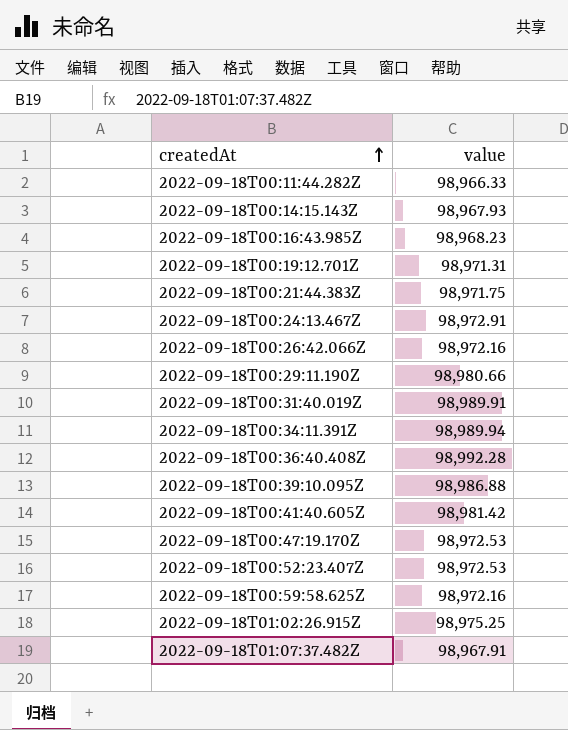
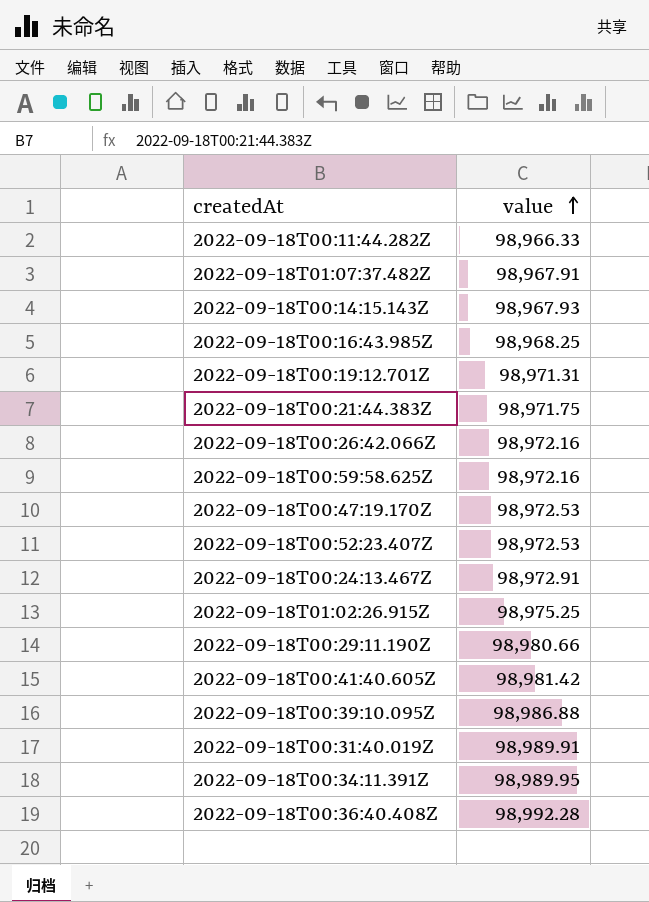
row order: createdAt ascending -> value ascending
2022-09-18T00:16:43.985Z | value: 98,968.23 -> 98,968.25
2022-09-18T00:34:11.391Z | value: 98,989.94 -> 98,989.95

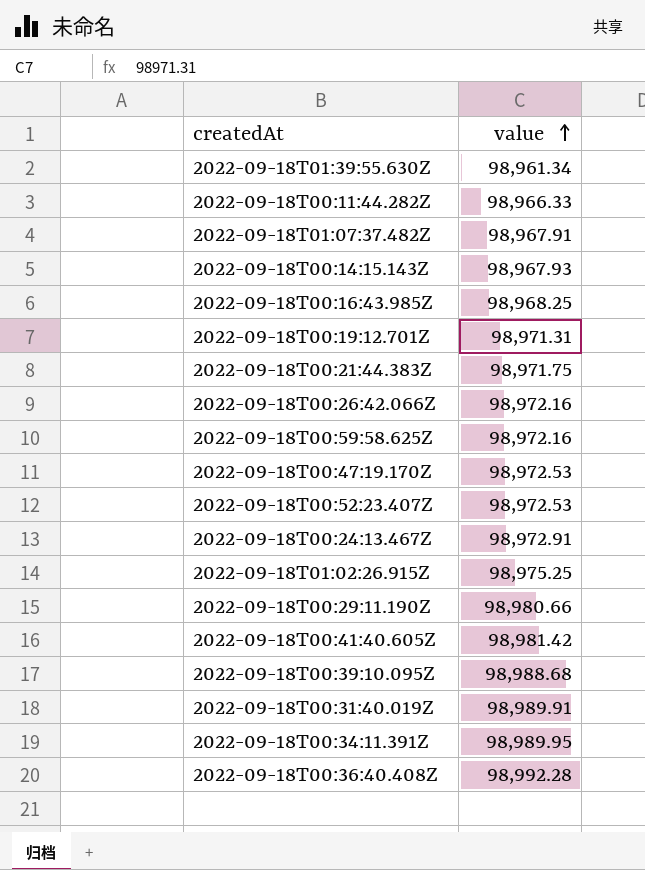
row 2022-09-18T01:39:55.630Z: none -> 98,961.34
2022-09-18T00:39:10.095Z | value: 98,986.88 -> 98,988.68

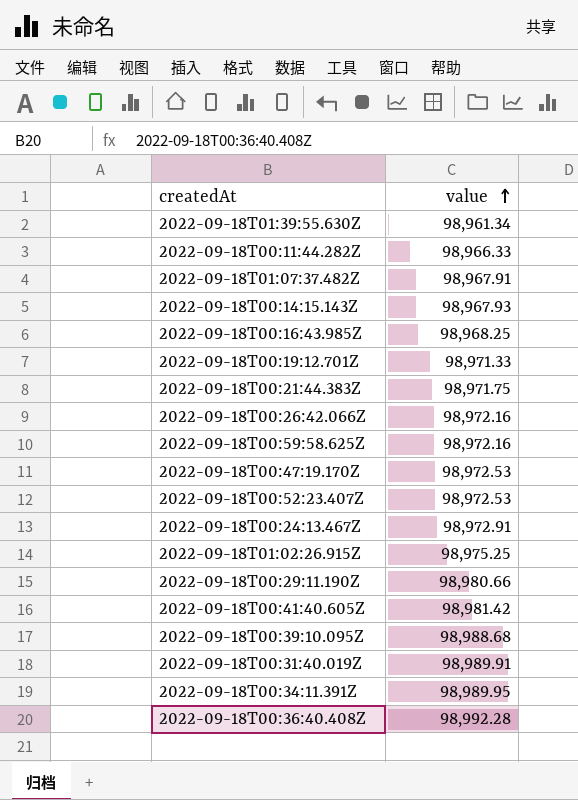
2022-09-18T00:19:12.701Z | value: 98,971.31 -> 98,971.33

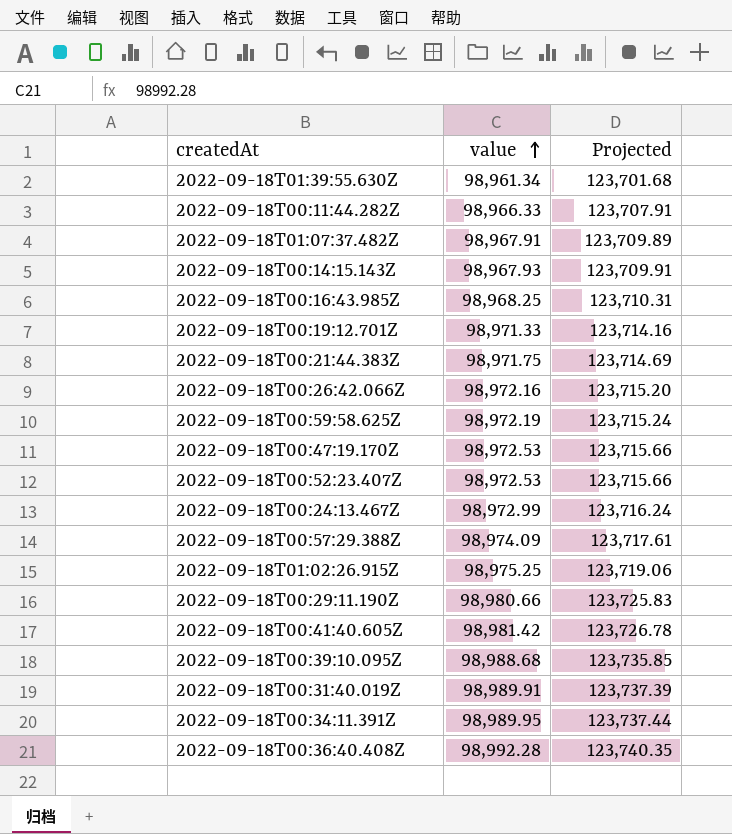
column Projected | formula: none -> [value] * 1.25
2022-09-18T00:59:58.625Z | value: 98,972.16 -> 98,972.19
2022-09-18T00:24:13.467Z | value: 98,972.91 -> 98,972.99
row 2022-09-18T00:57:29.388Z: none -> 98,974.09 | 123,717.61

